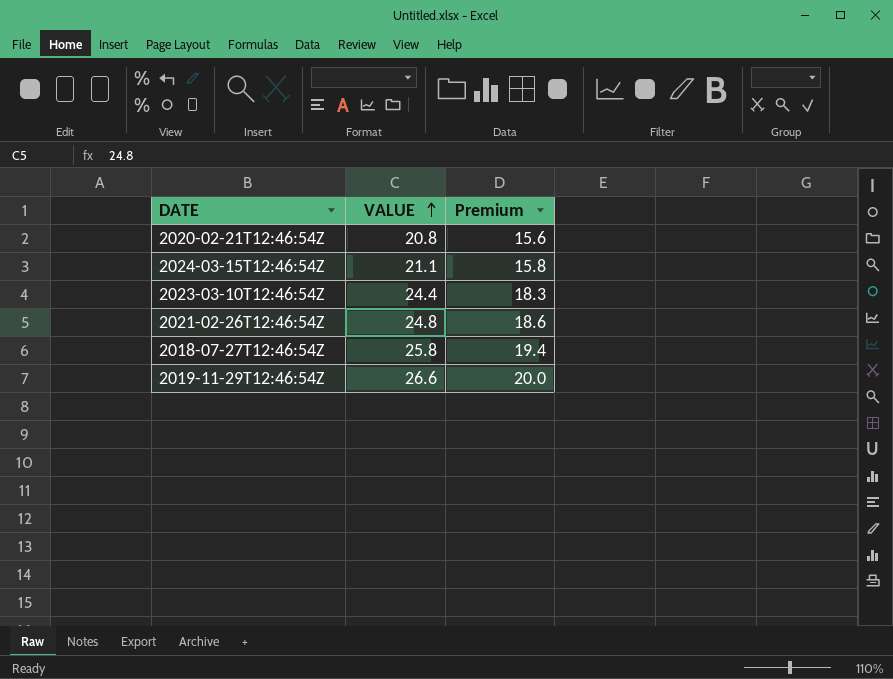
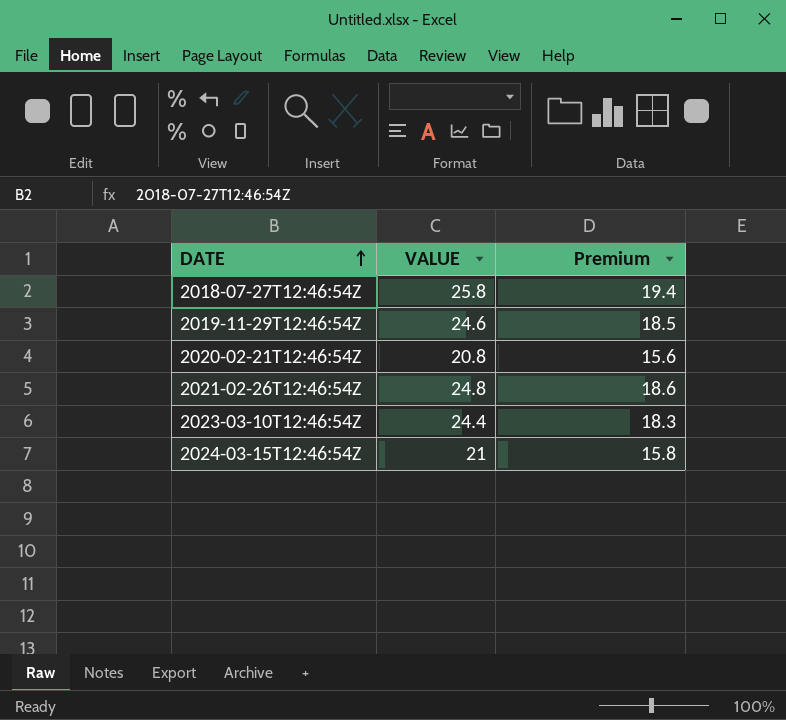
row order: VALUE ascending -> DATE ascending
2019-11-29T12:46:54Z | VALUE: 26.6 -> 24.6
2019-11-29T12:46:54Z | Premium: 20.0 -> 18.5
2024-03-15T12:46:54Z | VALUE: 21.1 -> 21

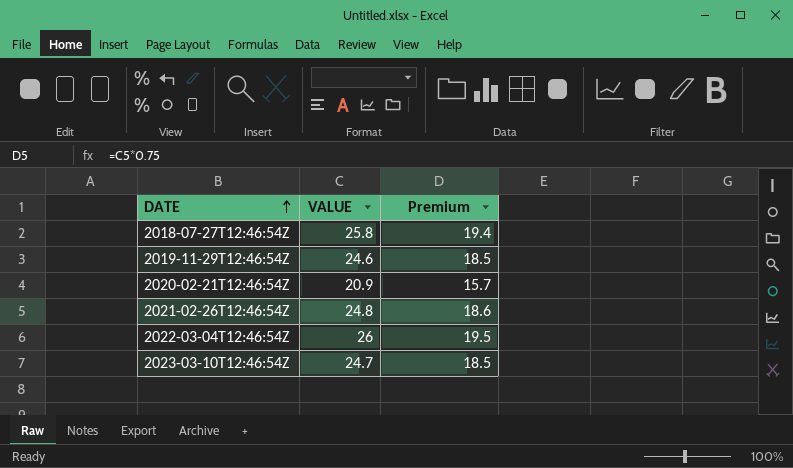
row 2024-03-15T12:46:54Z: 21 | 15.8 -> none
2020-02-21T12:46:54Z | VALUE: 20.8 -> 20.9
2020-02-21T12:46:54Z | Premium: 15.6 -> 15.7
row 2022-03-04T12:46:54Z: none -> 26 | 19.5
2023-03-10T12:46:54Z | VALUE: 24.4 -> 24.7
2023-03-10T12:46:54Z | Premium: 18.3 -> 18.5

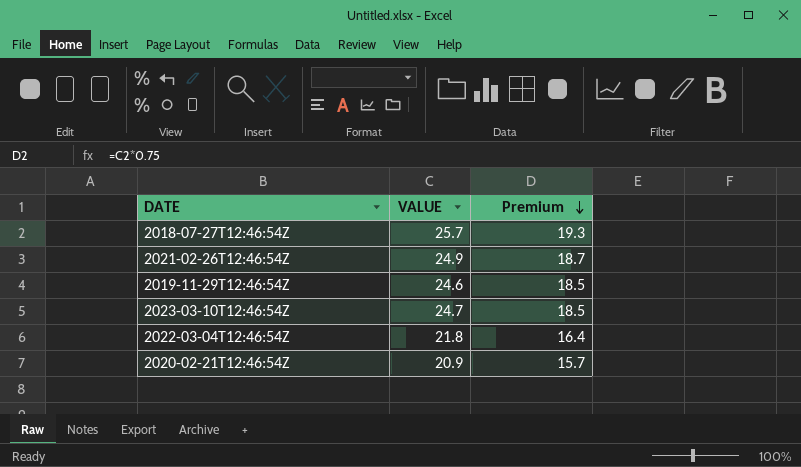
row order: DATE ascending -> Premium descending
2018-07-27T12:46:54Z | VALUE: 25.8 -> 25.7
2018-07-27T12:46:54Z | Premium: 19.4 -> 19.3
2021-02-26T12:46:54Z | VALUE: 24.8 -> 24.9
2021-02-26T12:46:54Z | Premium: 18.6 -> 18.7
2022-03-04T12:46:54Z | VALUE: 26 -> 21.8
2022-03-04T12:46:54Z | Premium: 19.5 -> 16.4

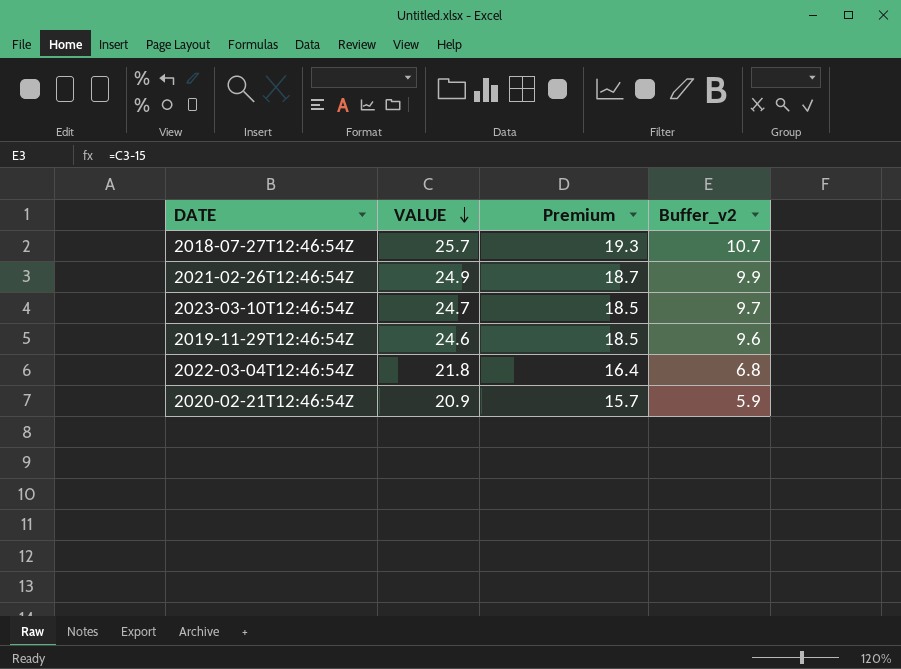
row order: Premium descending -> VALUE descending
column Buffer_v2 | formula: none -> [VALUE] - 15

